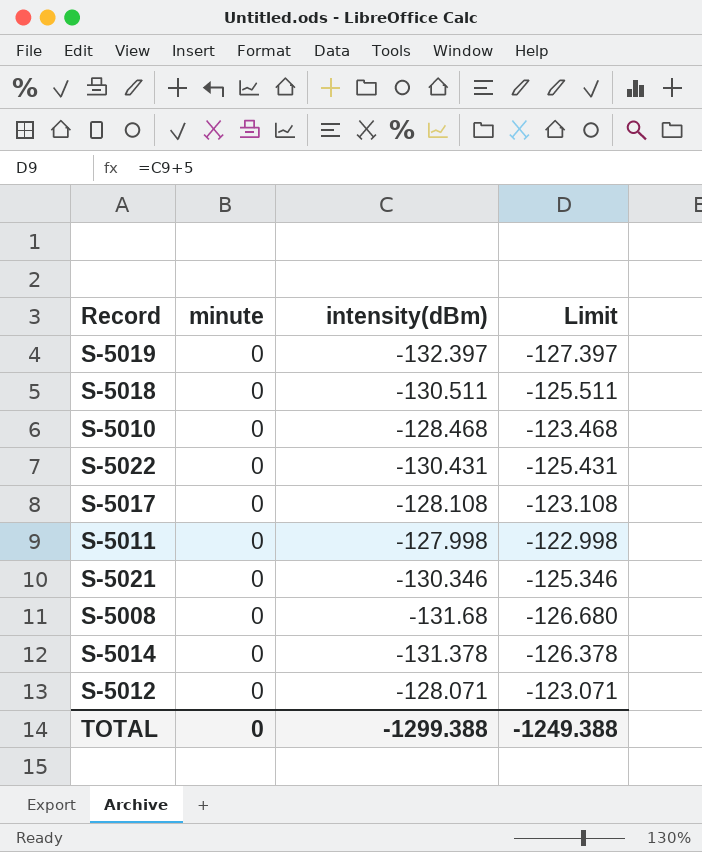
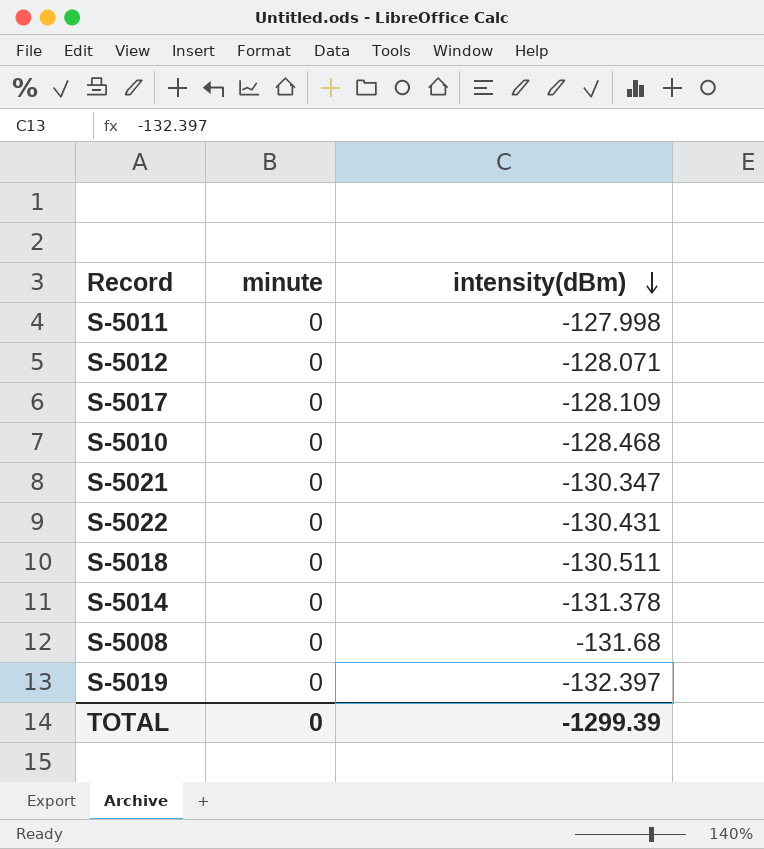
row order: none -> intensity(dBm) descending
column Limit | formula: [intensity(dBm)] + 5 -> none
S-5017 | intensity(dBm): -128.108 -> -128.109
S-5021 | intensity(dBm): -130.346 -> -130.347
TOTAL | intensity(dBm): -1299.388 -> -1299.39

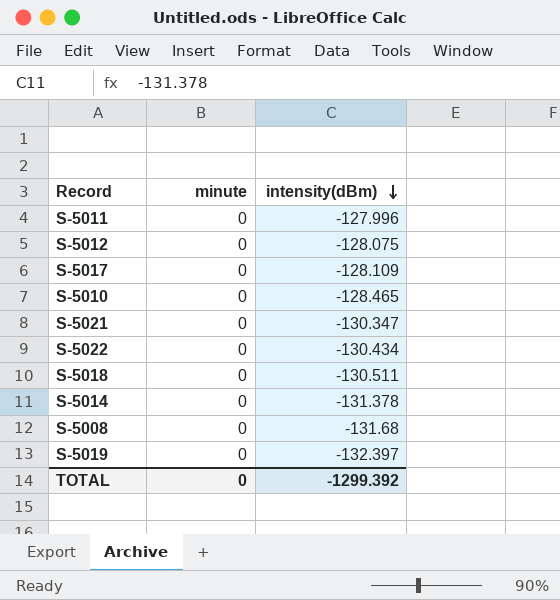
S-5011 | intensity(dBm): -127.998 -> -127.996
S-5012 | intensity(dBm): -128.071 -> -128.075
S-5010 | intensity(dBm): -128.468 -> -128.465
S-5022 | intensity(dBm): -130.431 -> -130.434
TOTAL | intensity(dBm): -1299.39 -> -1299.392

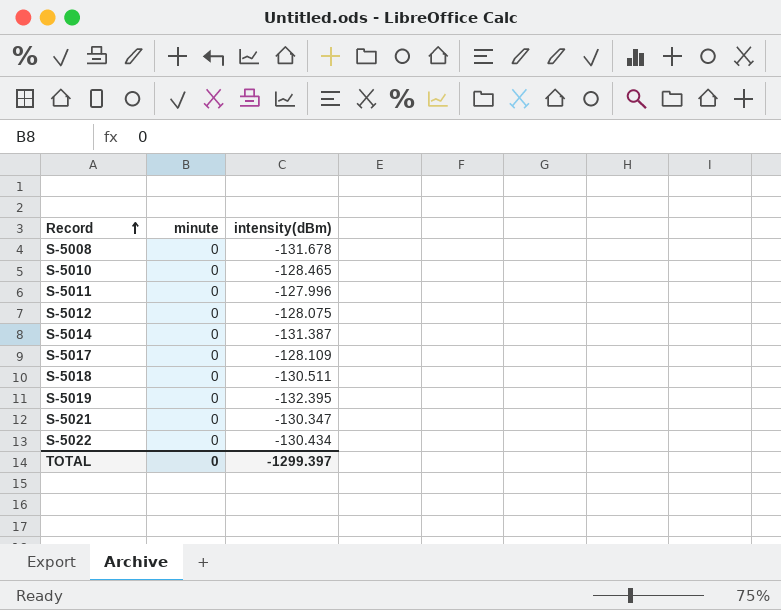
row order: intensity(dBm) descending -> Record ascending
S-5008 | intensity(dBm): -131.68 -> -131.678
S-5014 | intensity(dBm): -131.378 -> -131.387
S-5019 | intensity(dBm): -132.397 -> -132.395
TOTAL | intensity(dBm): -1299.392 -> -1299.397

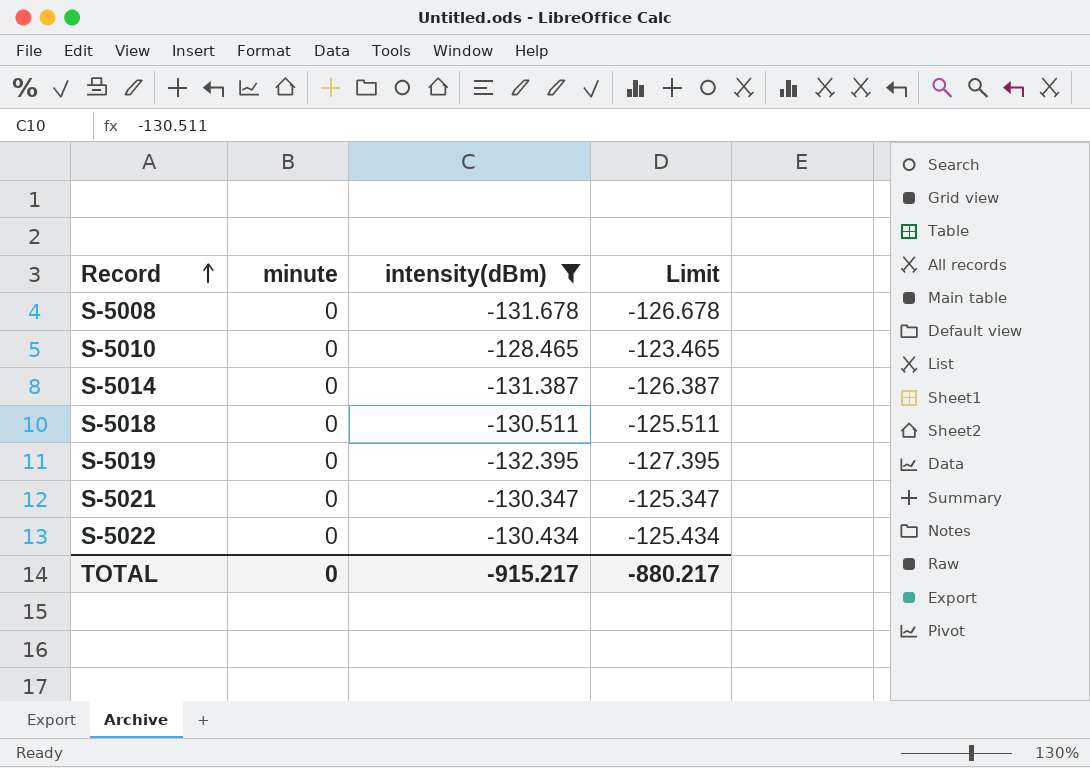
filter: none -> intensity(dBm) <= -128.465
column Limit | formula: none -> [intensity(dBm)] + 5
TOTAL | intensity(dBm): -1299.397 -> -915.217

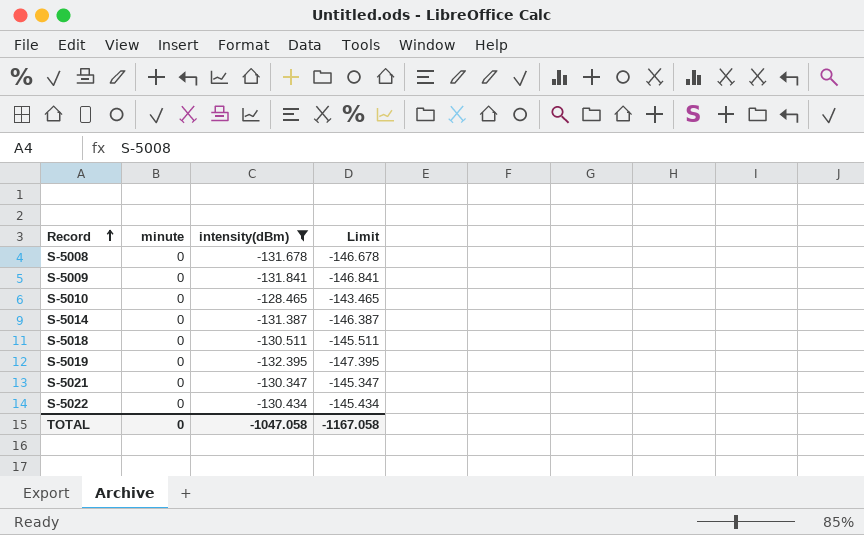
column Limit | formula: [intensity(dBm)] + 5 -> [intensity(dBm)] - 15
row S-5009: none -> 0 | -131.841 | -146.841
TOTAL | intensity(dBm): -915.217 -> -1047.058
TOTAL | Limit: -880.217 -> -1167.058

